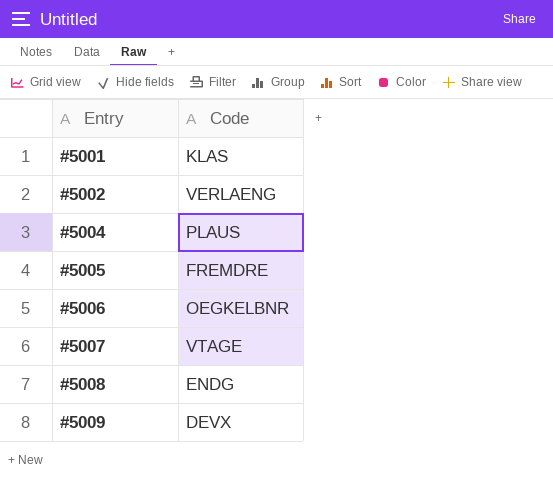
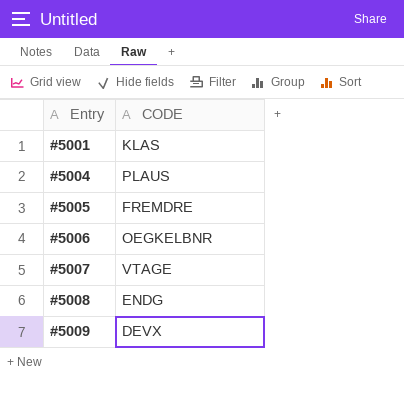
column name: Code -> CODE
row #5002: VERLAENG -> none

